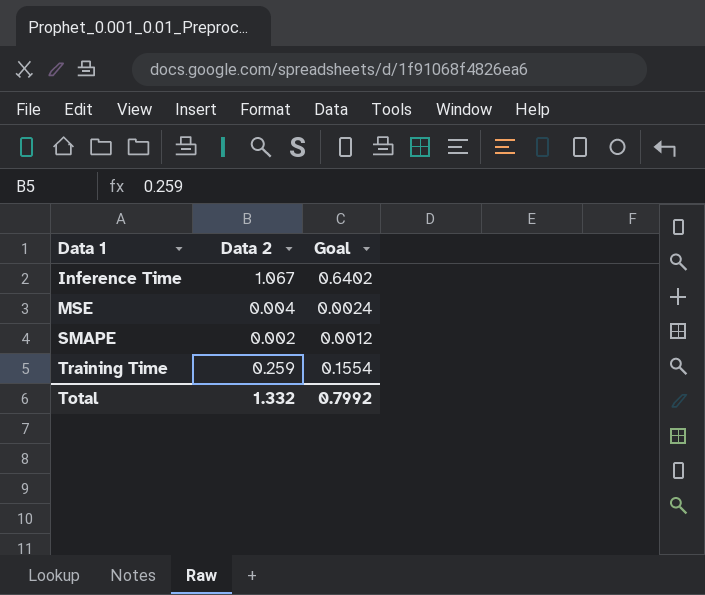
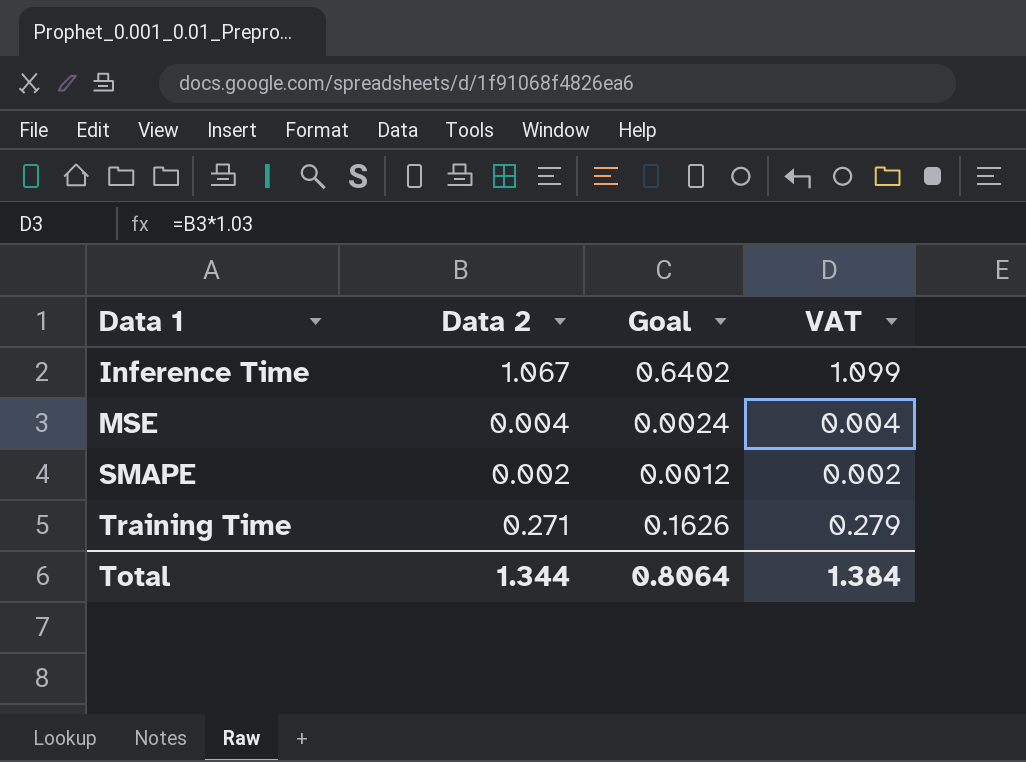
column VAT | formula: none -> [Data 2] * 1.03
Training Time | Data 2: 0.259 -> 0.271
Training Time | Goal: 0.1554 -> 0.1626
Total | Data 2: 1.332 -> 1.344
Total | Goal: 0.7992 -> 0.8064

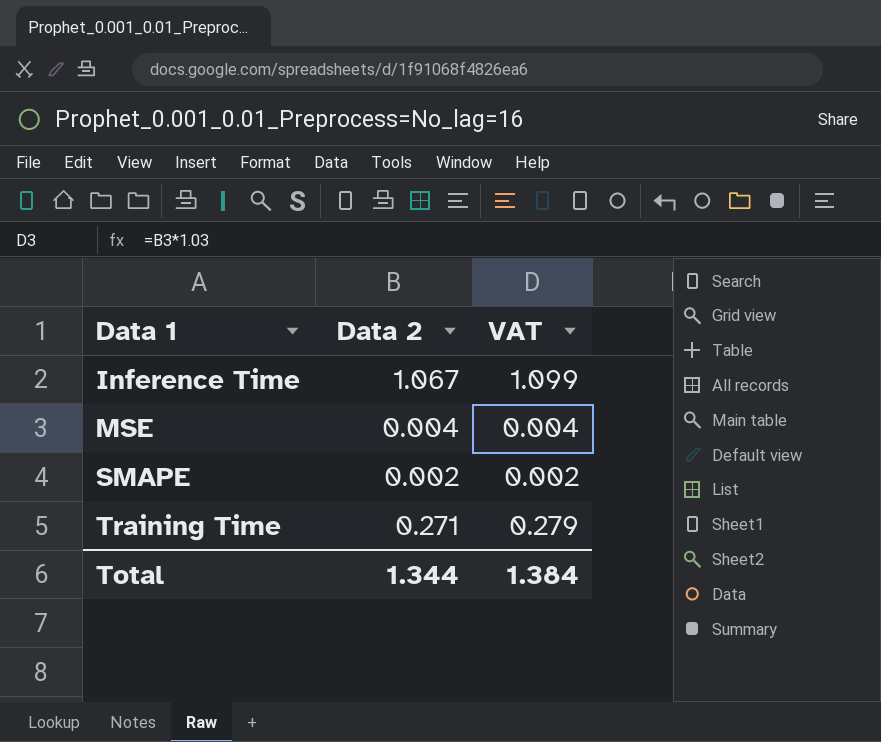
column Goal | formula: [Data 2] * 0.6 -> none

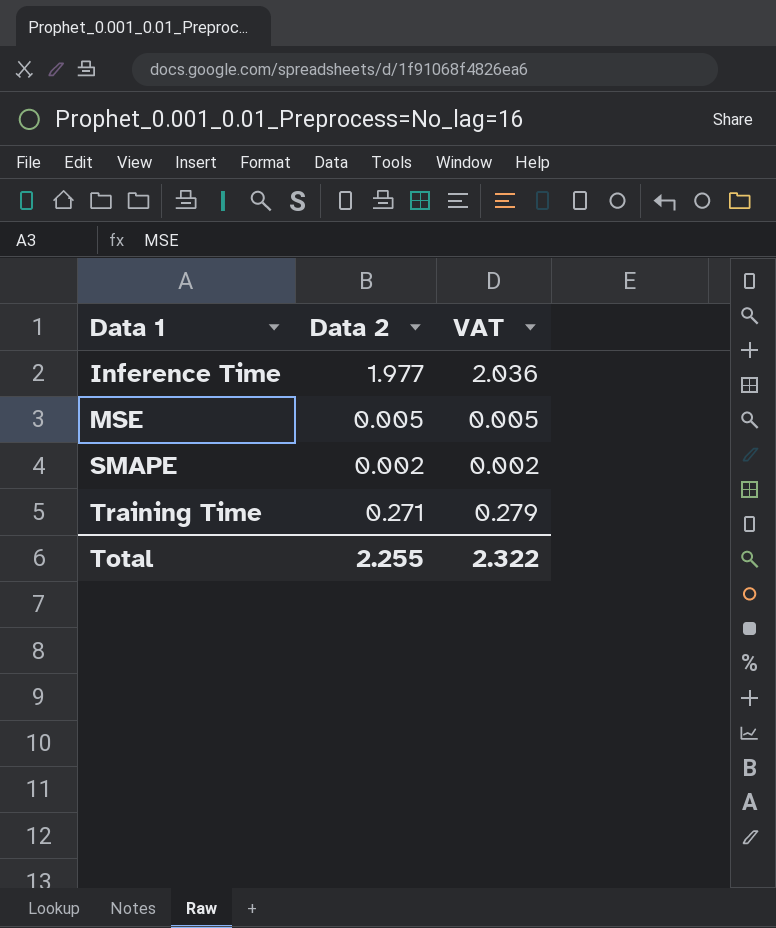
Inference Time | Data 2: 1.067 -> 1.977
Inference Time | VAT: 1.099 -> 2.036
MSE | Data 2: 0.004 -> 0.005
MSE | VAT: 0.004 -> 0.005
Total | Data 2: 1.344 -> 2.255
Total | VAT: 1.384 -> 2.322

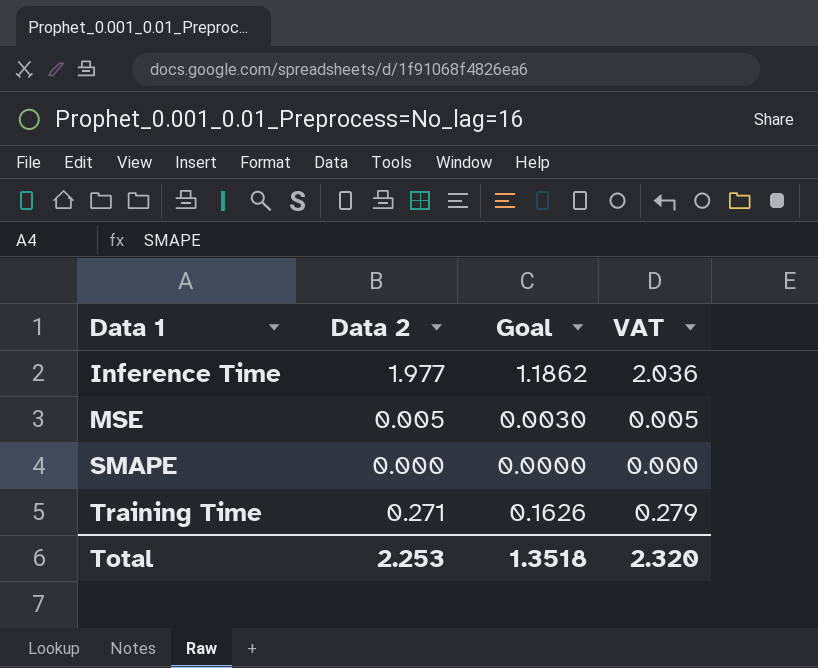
column Goal | formula: none -> [Data 2] * 0.6
SMAPE | Data 2: 0.002 -> 0.000
SMAPE | VAT: 0.002 -> 0.000
Total | Data 2: 2.255 -> 2.253
Total | VAT: 2.322 -> 2.320

